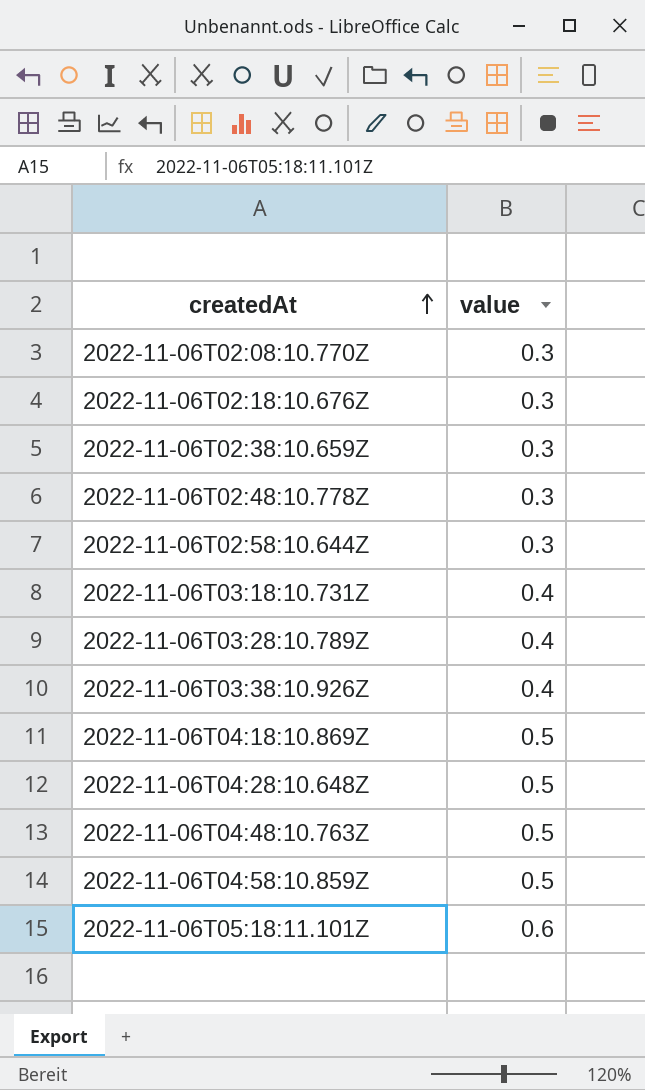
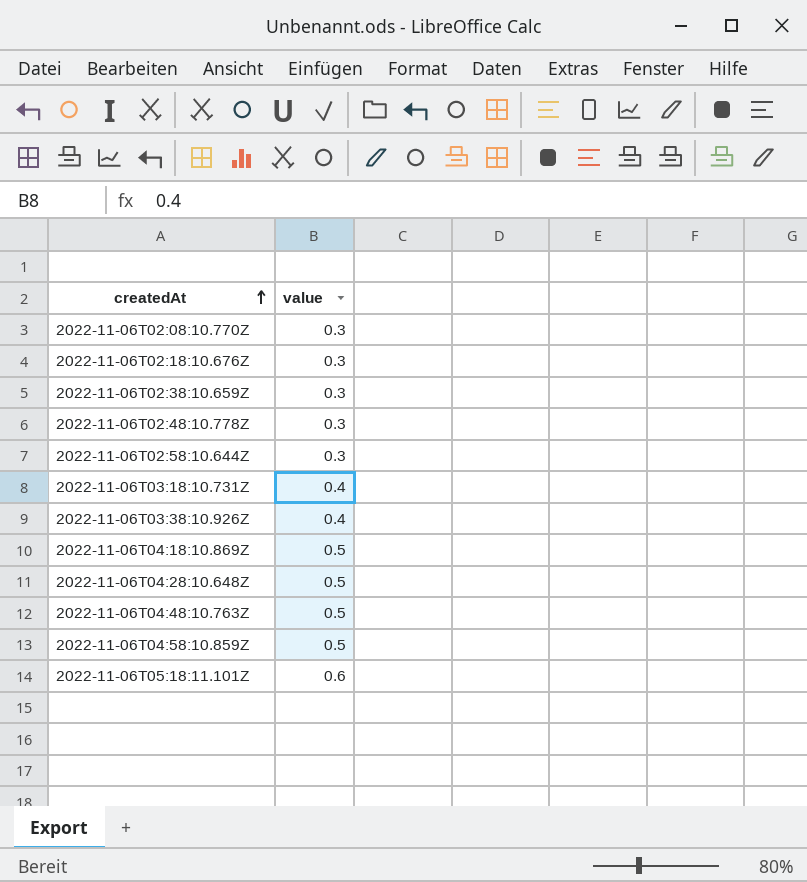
row 2022-11-06T03:28:10.789Z: 0.4 -> none

